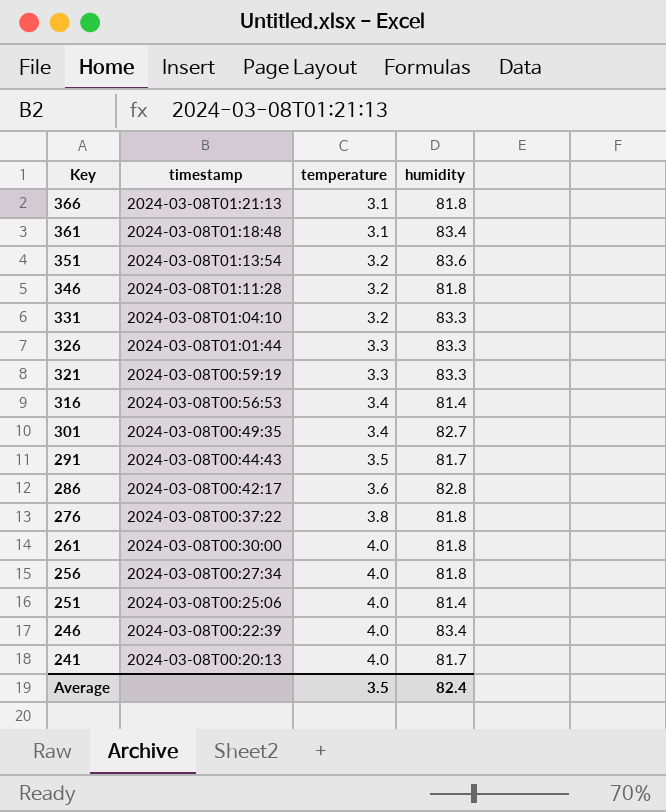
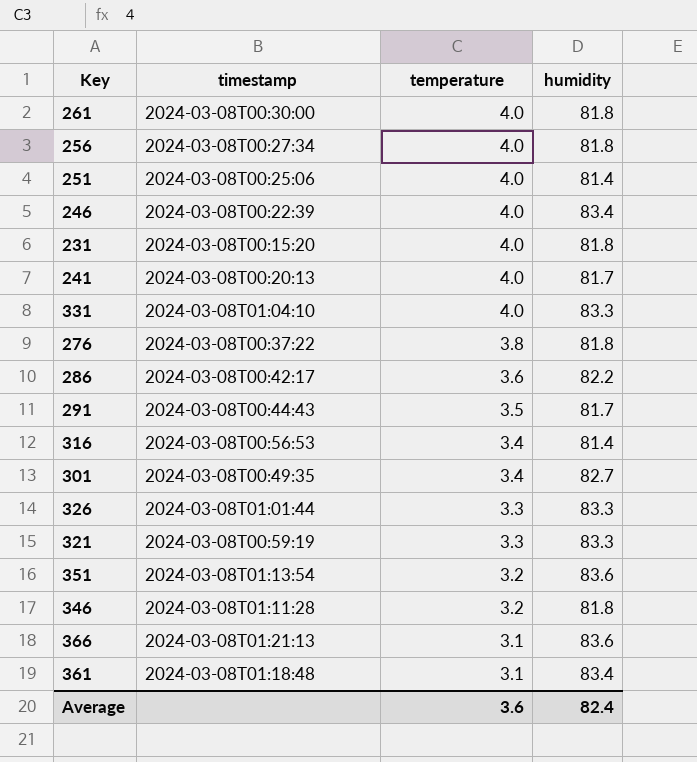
row order: Key descending -> temperature descending
row 231: none -> 2024-03-08T00:15:20 | 4.0 | 81.8
331 | temperature: 3.2 -> 4.0
286 | humidity: 82.8 -> 82.2
366 | humidity: 81.8 -> 83.6
Average | temperature: 3.5 -> 3.6

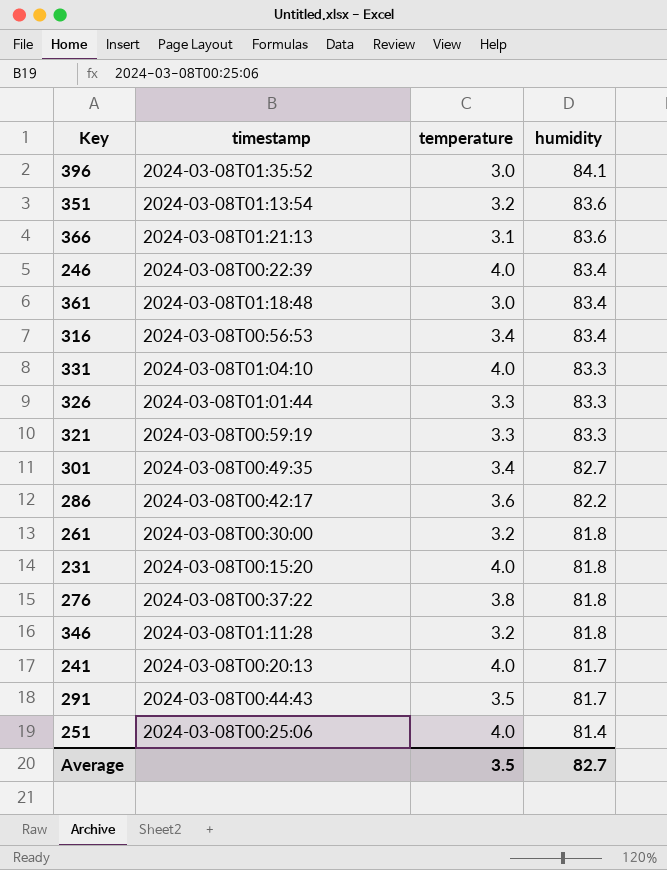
row order: temperature descending -> humidity descending
row 256: 2024-03-08T00:27:34 | 4.0 | 81.8 -> none
row 396: none -> 2024-03-08T01:35:52 | 3.0 | 84.1
361 | temperature: 3.1 -> 3.0
316 | humidity: 81.4 -> 83.4
261 | temperature: 4.0 -> 3.2
Average | temperature: 3.6 -> 3.5
Average | humidity: 82.4 -> 82.7

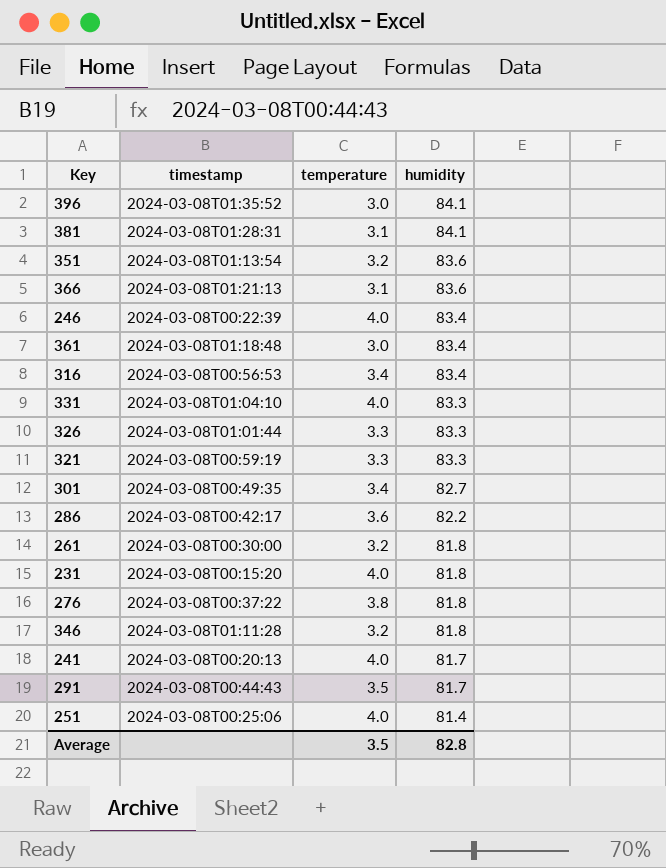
row 381: none -> 2024-03-08T01:28:31 | 3.1 | 84.1
Average | humidity: 82.7 -> 82.8

